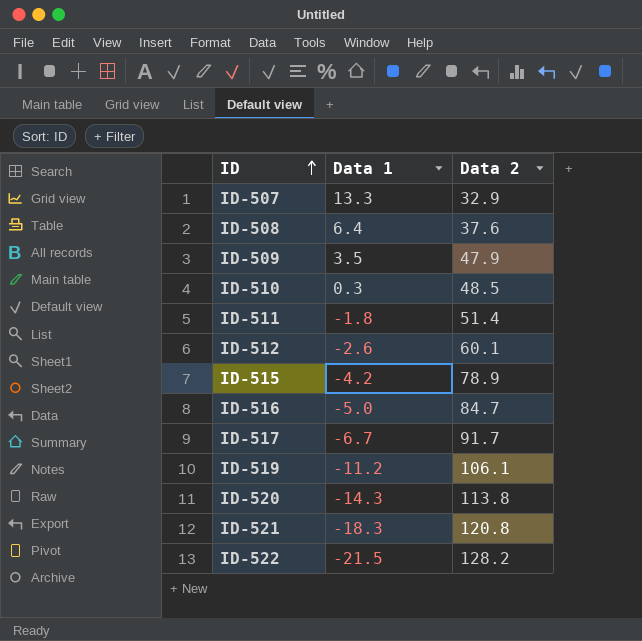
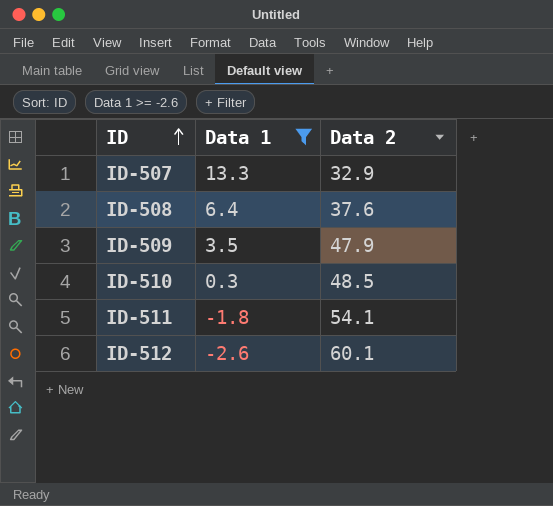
filter: none -> Data 1 >= -2.6
ID-511 | Data 2: 51.4 -> 54.1

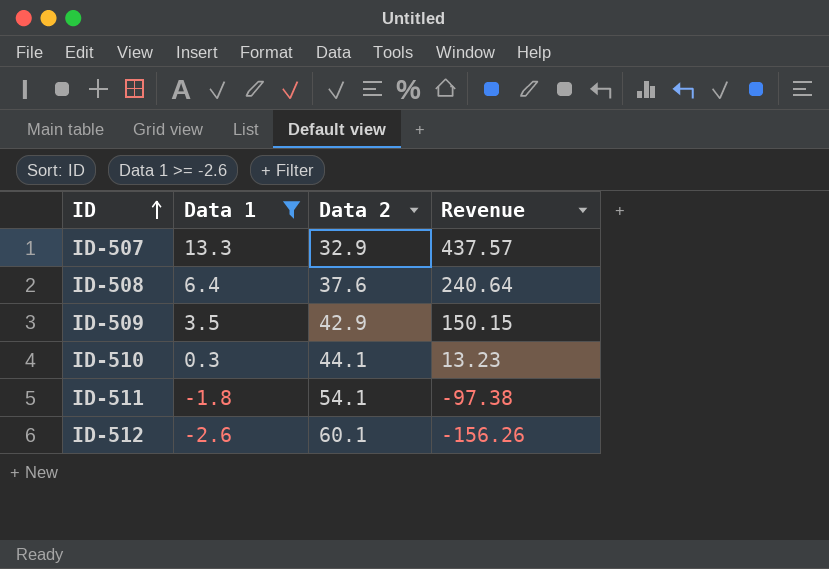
column Revenue | formula: none -> [Data 1] * [Data 2]
ID-509 | Data 2: 47.9 -> 42.9
ID-510 | Data 2: 48.5 -> 44.1

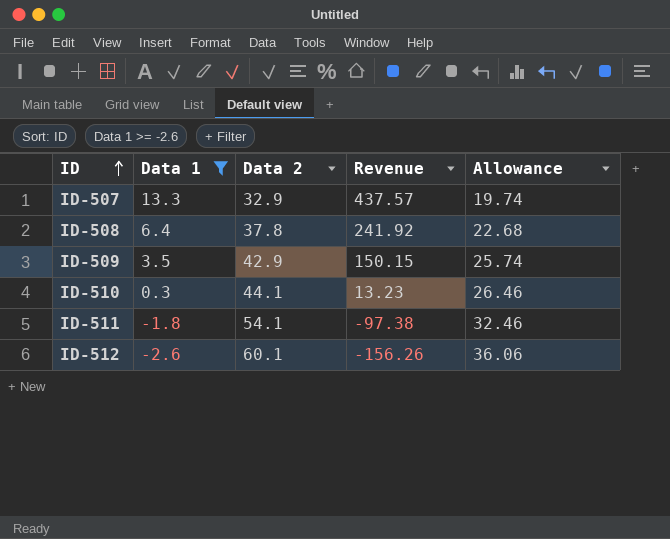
column Allowance | formula: none -> [Data 2] * 0.6
ID-508 | Data 2: 37.6 -> 37.8
ID-508 | Revenue: 240.64 -> 241.92

